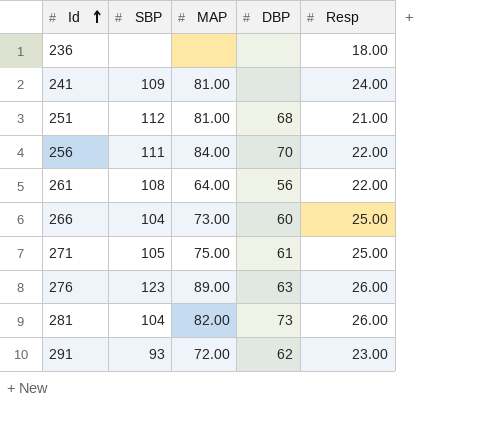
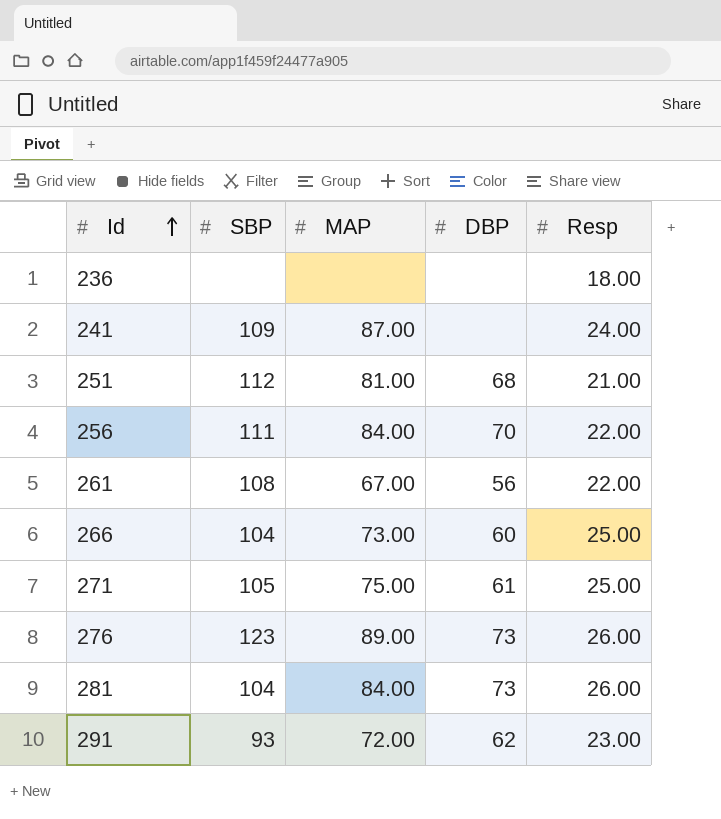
241 | MAP: 81.00 -> 87.00
261 | MAP: 64.00 -> 67.00
276 | DBP: 63 -> 73
281 | MAP: 82.00 -> 84.00

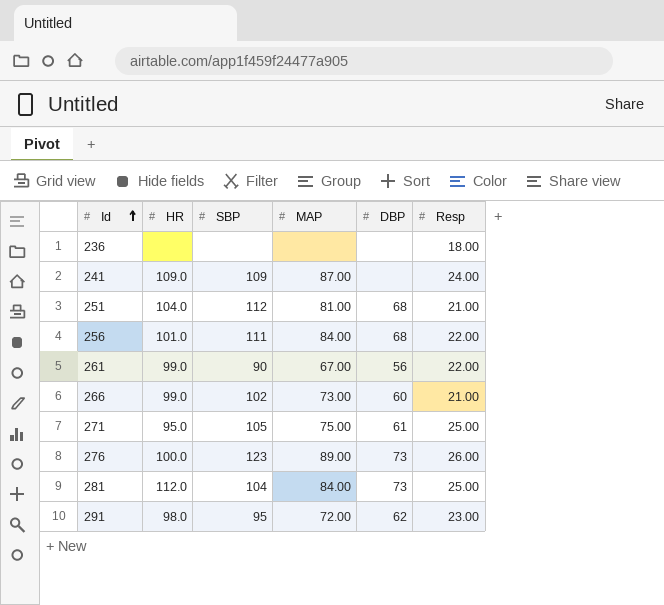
column HR | position: none -> 2
256 | DBP: 70 -> 68
261 | SBP: 108 -> 90
266 | SBP: 104 -> 102
266 | Resp: 25.00 -> 21.00
281 | Resp: 26.00 -> 25.00
291 | SBP: 93 -> 95

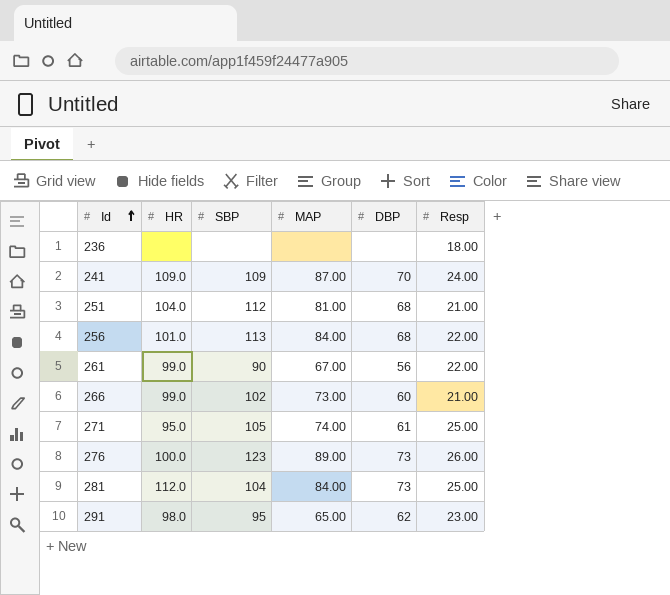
241 | DBP: none -> 70
256 | SBP: 111 -> 113
271 | MAP: 75.00 -> 74.00
291 | MAP: 72.00 -> 65.00

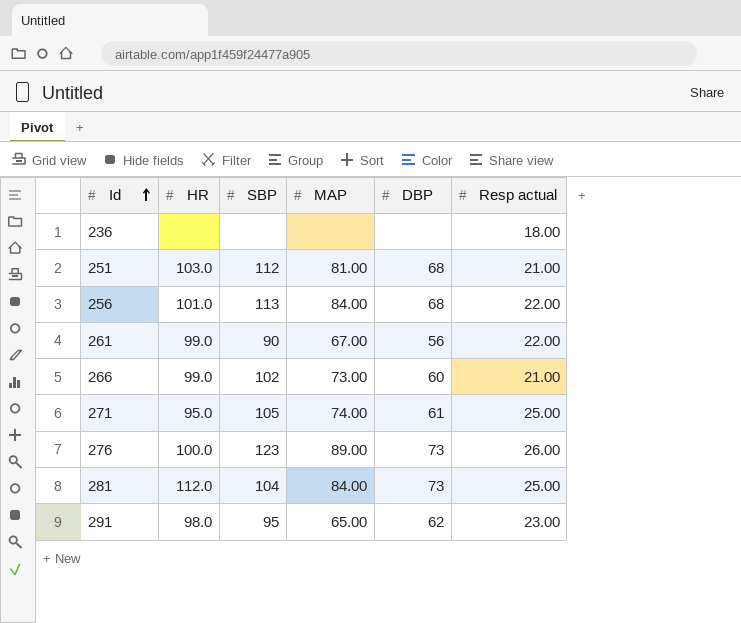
column name: Resp -> Resp actual
row 241: 109.0 | 109 | 87.00 | 70 | 24.00 -> none
251 | HR: 104.0 -> 103.0

